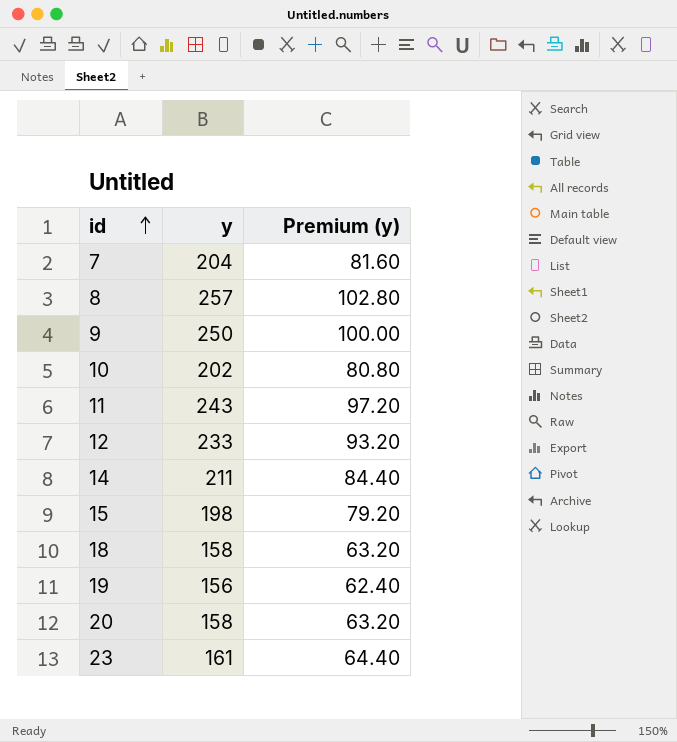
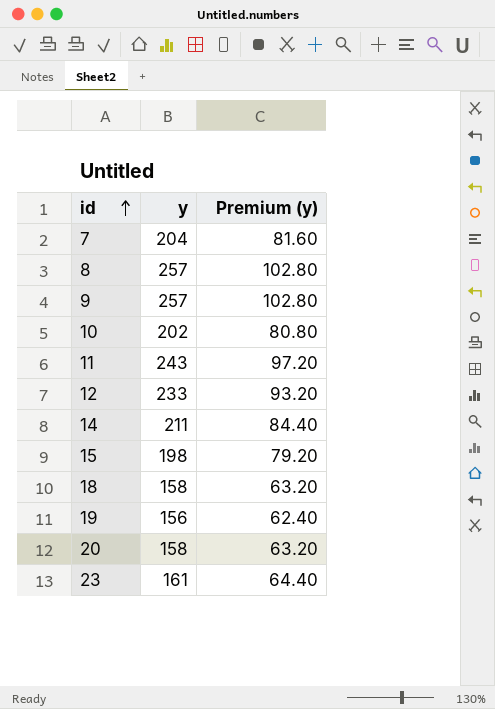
9 | y: 250 -> 257
9 | Premium (y): 100.00 -> 102.80

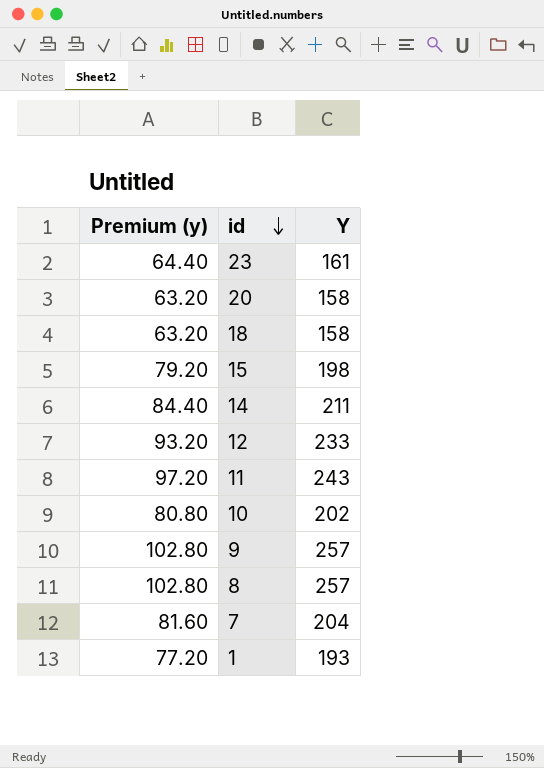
row order: id ascending -> id descending
column Premium (y) | position: 3 -> 1
column name: y -> Y
row 19: 156 | 62.40 -> none
row 1: none -> 77.20 | 193

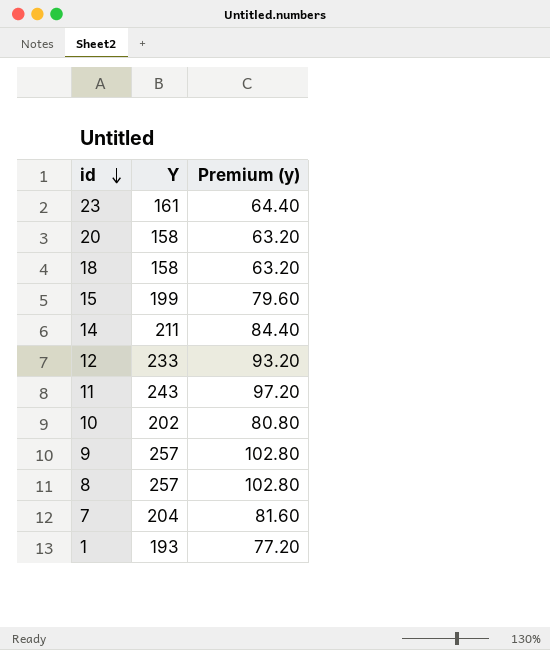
column Premium (y) | position: 1 -> 3
15 | Y: 198 -> 199
15 | Premium (y): 79.20 -> 79.60

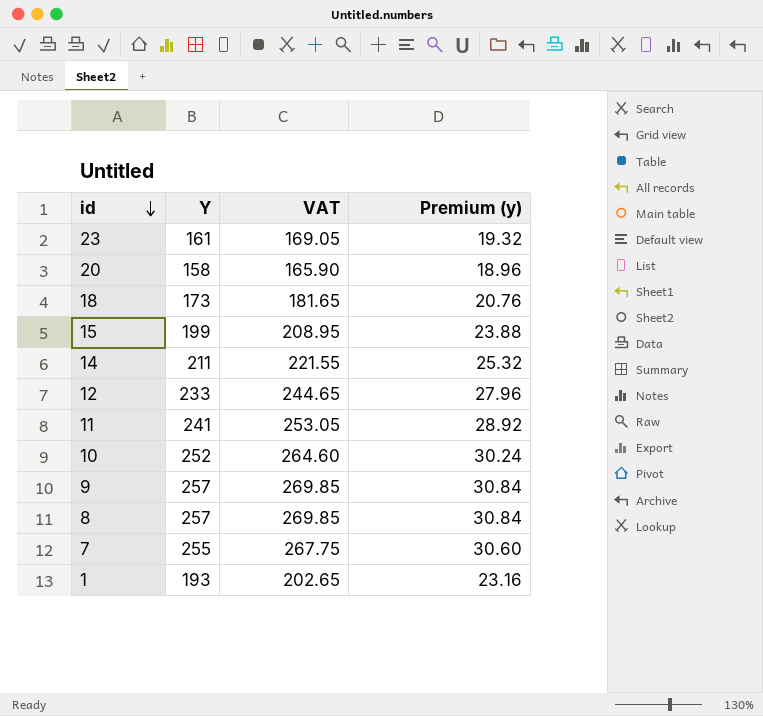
column VAT | formula: none -> [Y] * 1.05
column Premium (y) | formula: [Y] * 0.4 -> [Y] * 0.12
18 | Y: 158 -> 173
11 | Y: 243 -> 241
10 | Y: 202 -> 252
7 | Y: 204 -> 255

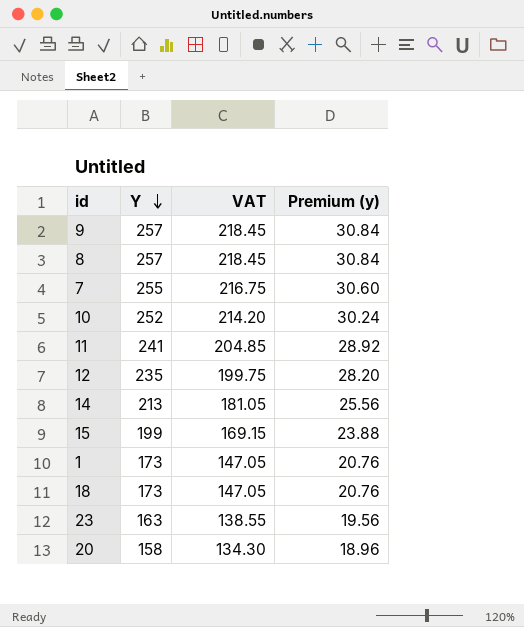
row order: id descending -> Y descending
column VAT | formula: [Y] * 1.05 -> [Y] * 0.85
12 | Y: 233 -> 235
12 | Premium (y): 27.96 -> 28.20
14 | Y: 211 -> 213
14 | Premium (y): 25.32 -> 25.56
1 | Y: 193 -> 173
1 | Premium (y): 23.16 -> 20.76
23 | Y: 161 -> 163
23 | Premium (y): 19.32 -> 19.56

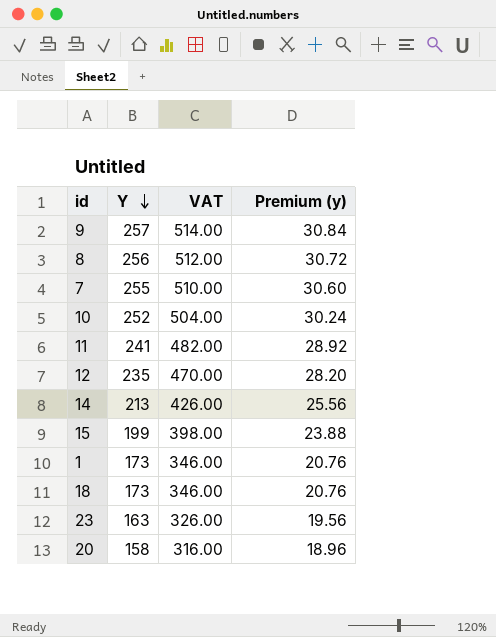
column VAT | formula: [Y] * 0.85 -> [Y] * 2
8 | Y: 257 -> 256
8 | Premium (y): 30.84 -> 30.72

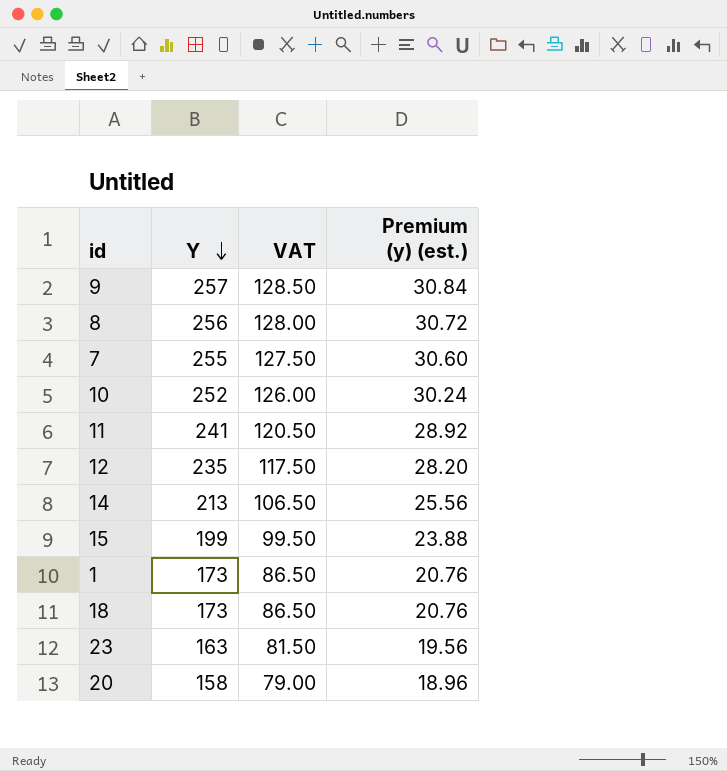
column VAT | formula: [Y] * 2 -> [Y] * 0.5
column name: Premium (y) -> Premium (y) (est.)

